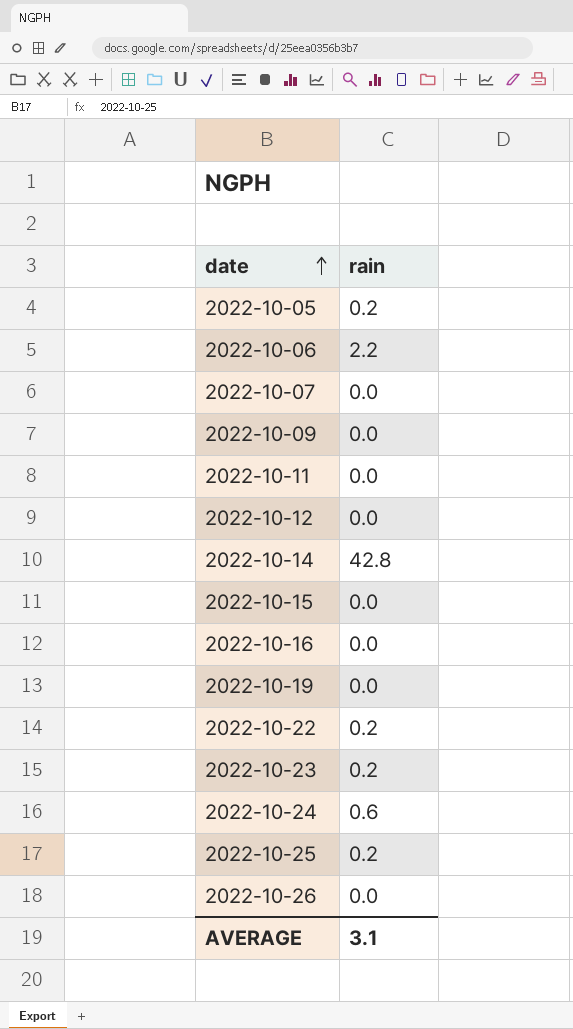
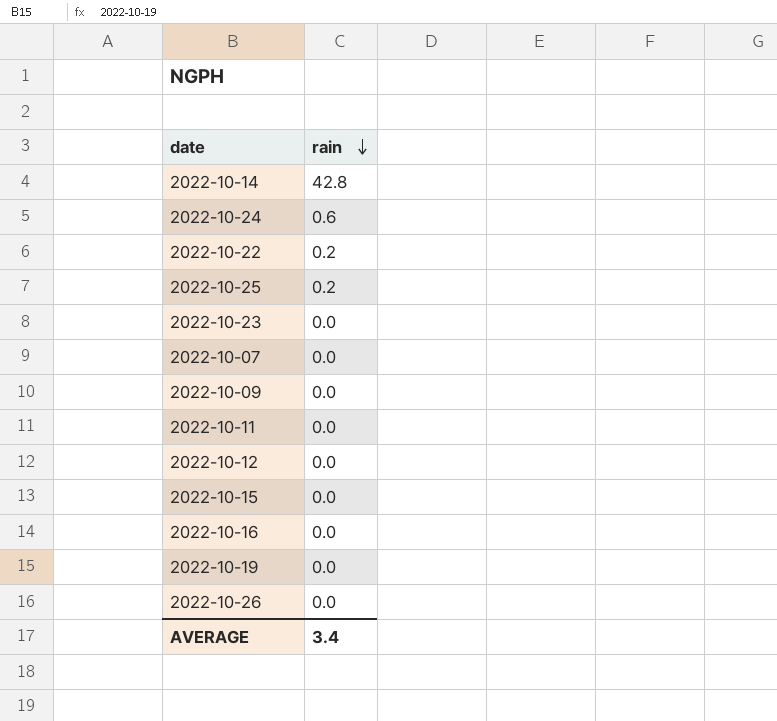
row order: date ascending -> rain descending
row 2022-10-05: 0.2 -> none
row 2022-10-06: 2.2 -> none
2022-10-23 | rain: 0.2 -> 0.0
AVERAGE | rain: 3.1 -> 3.4

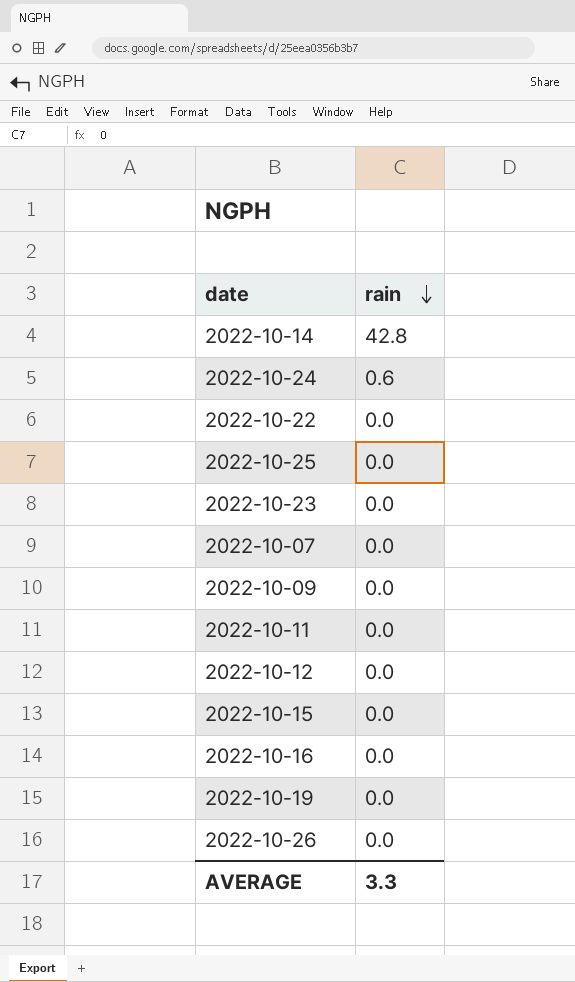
2022-10-22 | rain: 0.2 -> 0.0
2022-10-25 | rain: 0.2 -> 0.0
AVERAGE | rain: 3.4 -> 3.3

